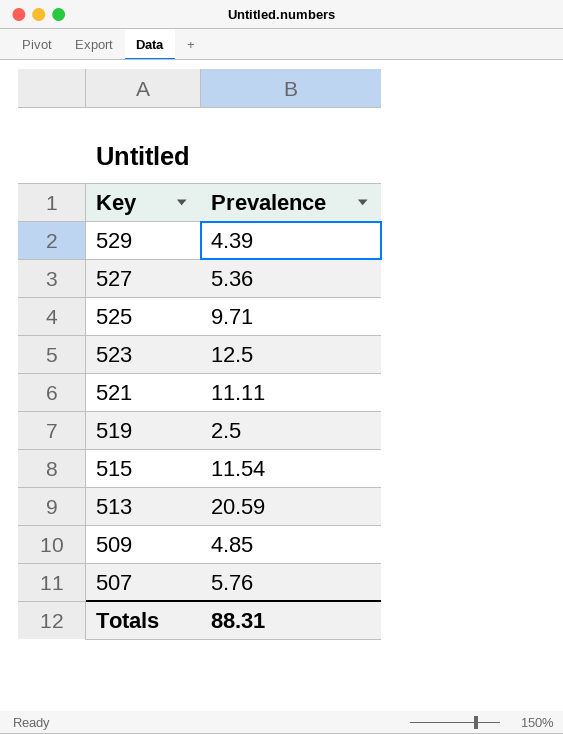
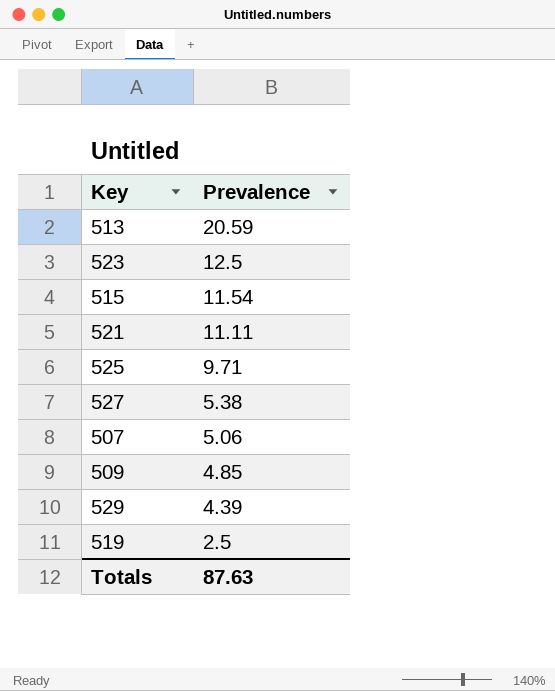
row order: Key descending -> Prevalence descending
527 | Prevalence: 5.36 -> 5.38
507 | Prevalence: 5.76 -> 5.06
Totals | Prevalence: 88.31 -> 87.63

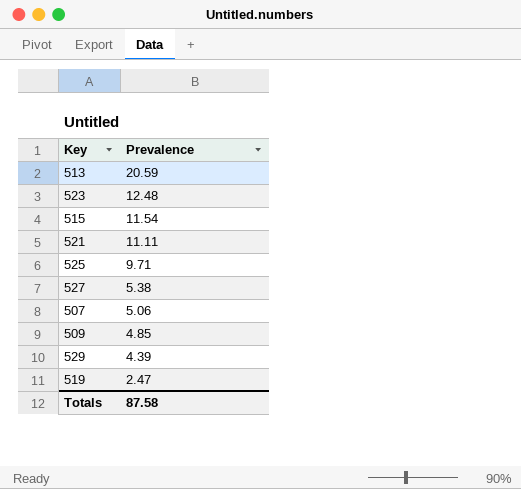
523 | Prevalence: 12.5 -> 12.48
519 | Prevalence: 2.5 -> 2.47
Totals | Prevalence: 87.63 -> 87.58

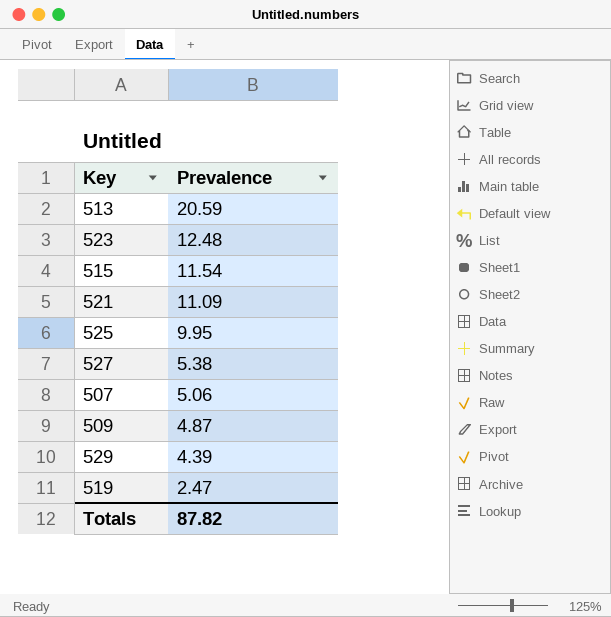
521 | Prevalence: 11.11 -> 11.09
525 | Prevalence: 9.71 -> 9.95
509 | Prevalence: 4.85 -> 4.87
Totals | Prevalence: 87.58 -> 87.82

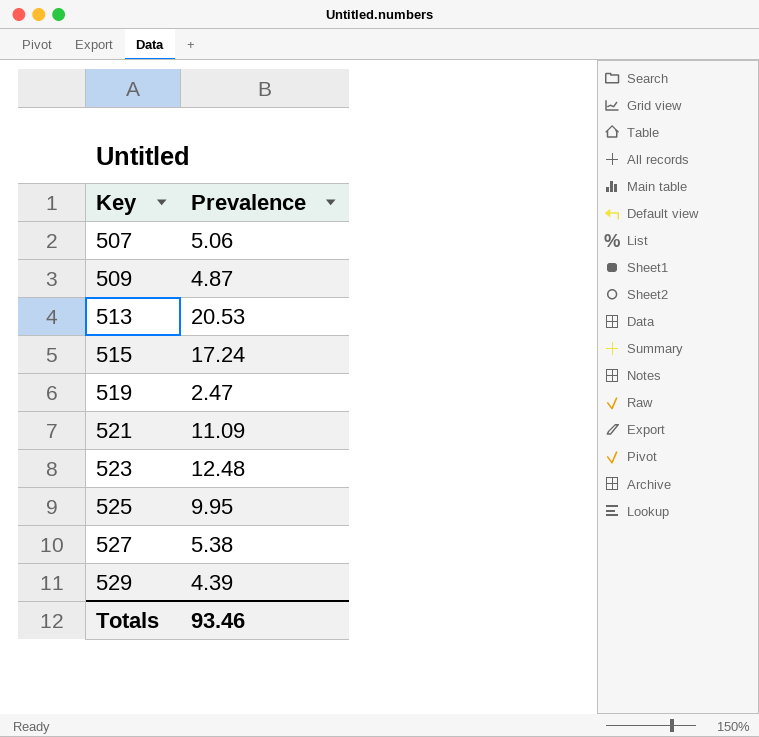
row order: Prevalence descending -> Key ascending
513 | Prevalence: 20.59 -> 20.53
515 | Prevalence: 11.54 -> 17.24
Totals | Prevalence: 87.82 -> 93.46

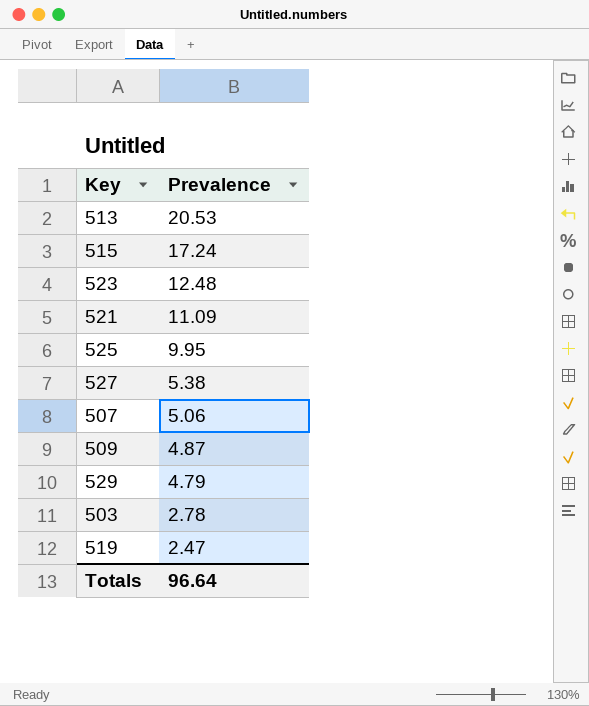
row order: Key ascending -> Prevalence descending
529 | Prevalence: 4.39 -> 4.79
row 503: none -> 2.78
Totals | Prevalence: 93.46 -> 96.64

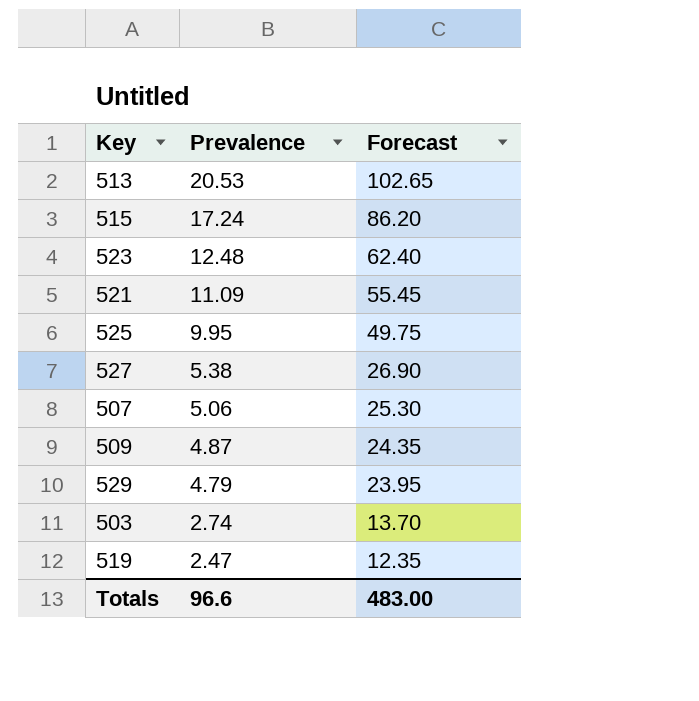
column Forecast | formula: none -> [Prevalence] * 5
503 | Prevalence: 2.78 -> 2.74
Totals | Prevalence: 96.64 -> 96.6

